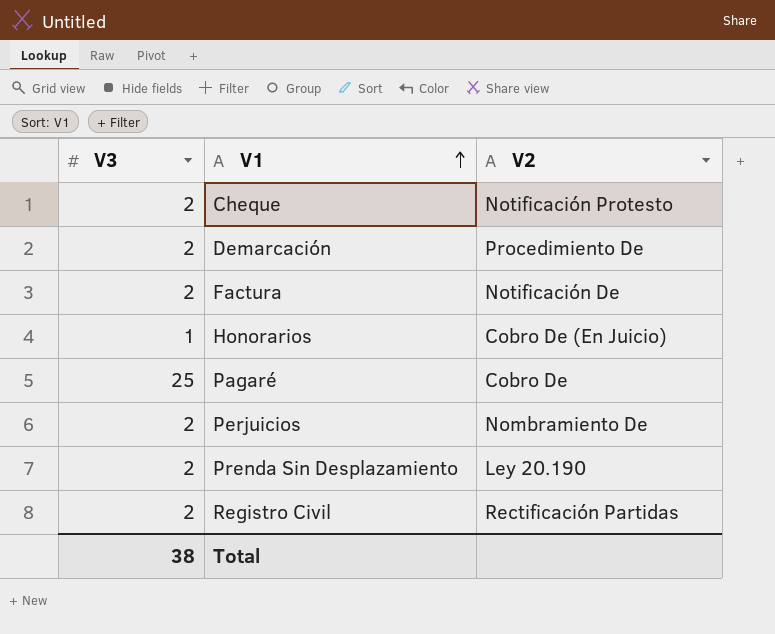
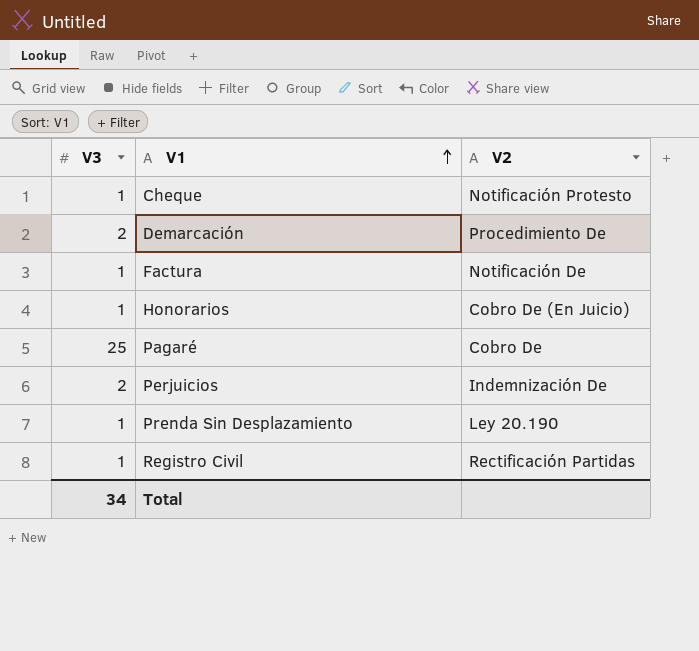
Cheque | V3: 2 -> 1
Factura | V3: 2 -> 1
Perjuicios | V2: Nombramiento De -> Indemnización De
Prenda Sin Desplazamiento | V3: 2 -> 1
Registro Civil | V3: 2 -> 1
Total | V3: 38 -> 34

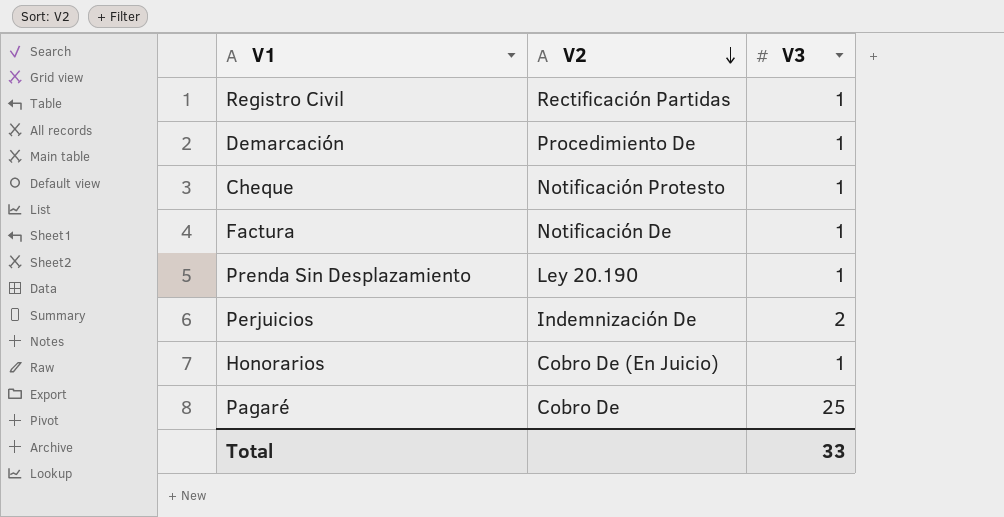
row order: V1 ascending -> V2 descending
column V3 | position: 1 -> 3
Demarcación | V3: 2 -> 1
Total | V3: 34 -> 33

